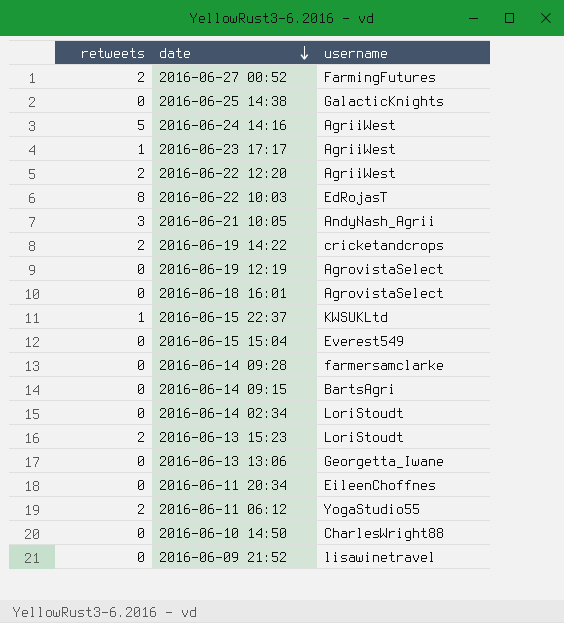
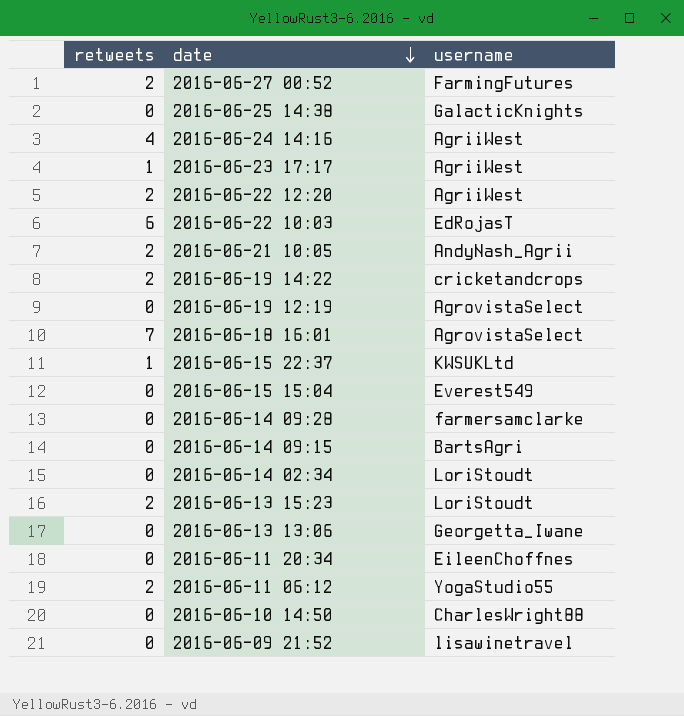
2016-06-24 14:16 | retweets: 5 -> 4
2016-06-22 10:03 | retweets: 8 -> 6
2016-06-21 10:05 | retweets: 3 -> 2
2016-06-18 16:01 | retweets: 0 -> 7

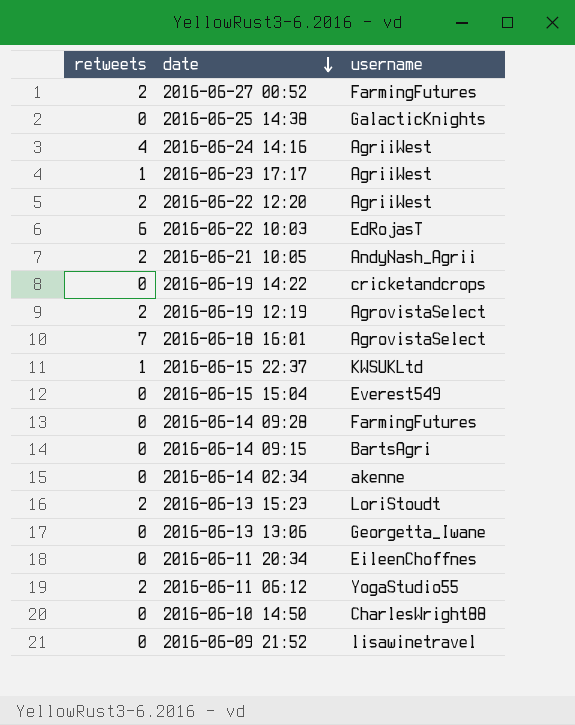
2016-06-19 14:22 | retweets: 2 -> 0
2016-06-19 12:19 | retweets: 0 -> 2
2016-06-14 09:28 | username: farmersamclarke -> FarmingFutures
2016-06-14 02:34 | username: LoriStoudt -> akenne

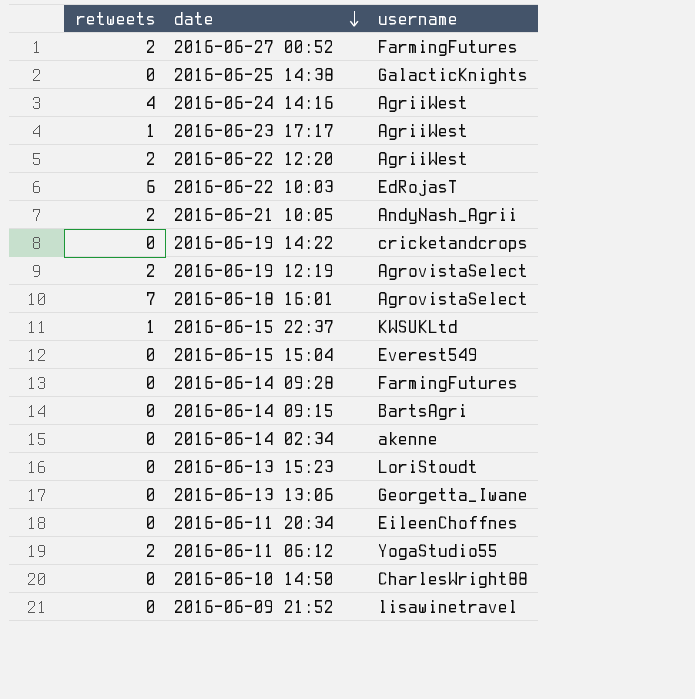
2016-06-13 15:23 | retweets: 2 -> 0

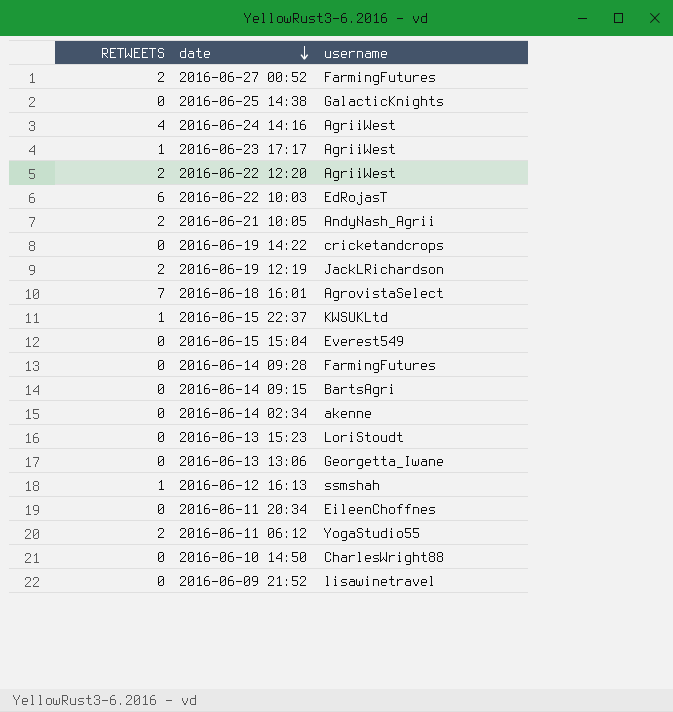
column name: retweets -> RETWEETS
2016-06-19 12:19 | username: AgrovistaSelect -> JackLRichardson
row 2016-06-12 16:13: none -> 1 | ssmshah

